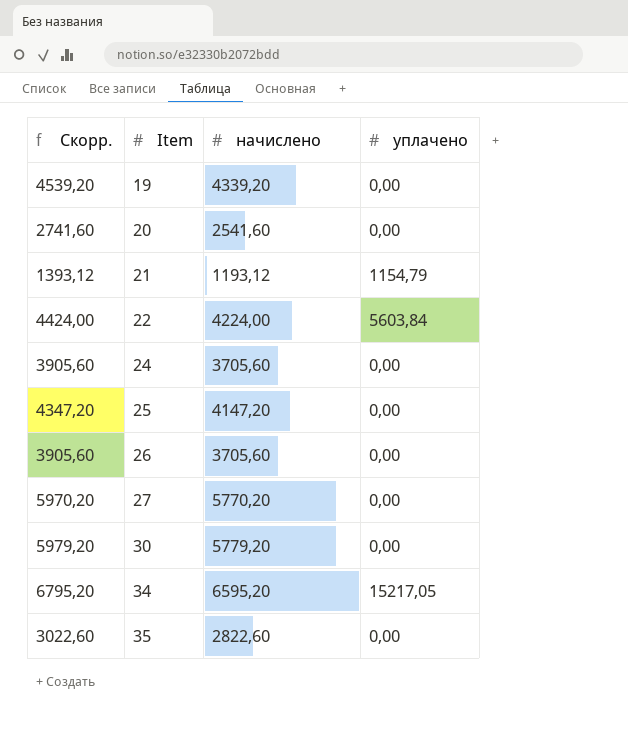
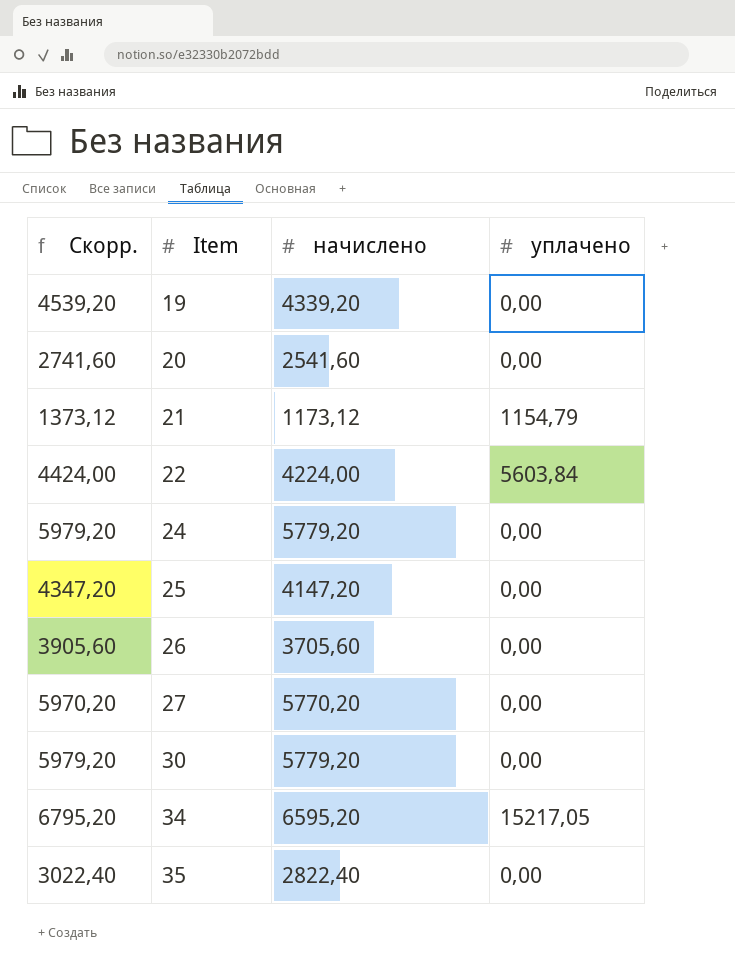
21 | Скорр.: 1393,12 -> 1373,12
21 | начислено: 1193,12 -> 1173,12
24 | Скорр.: 3905,60 -> 5979,20
24 | начислено: 3705,60 -> 5779,20
35 | Скорр.: 3022,60 -> 3022,40
35 | начислено: 2822,60 -> 2822,40

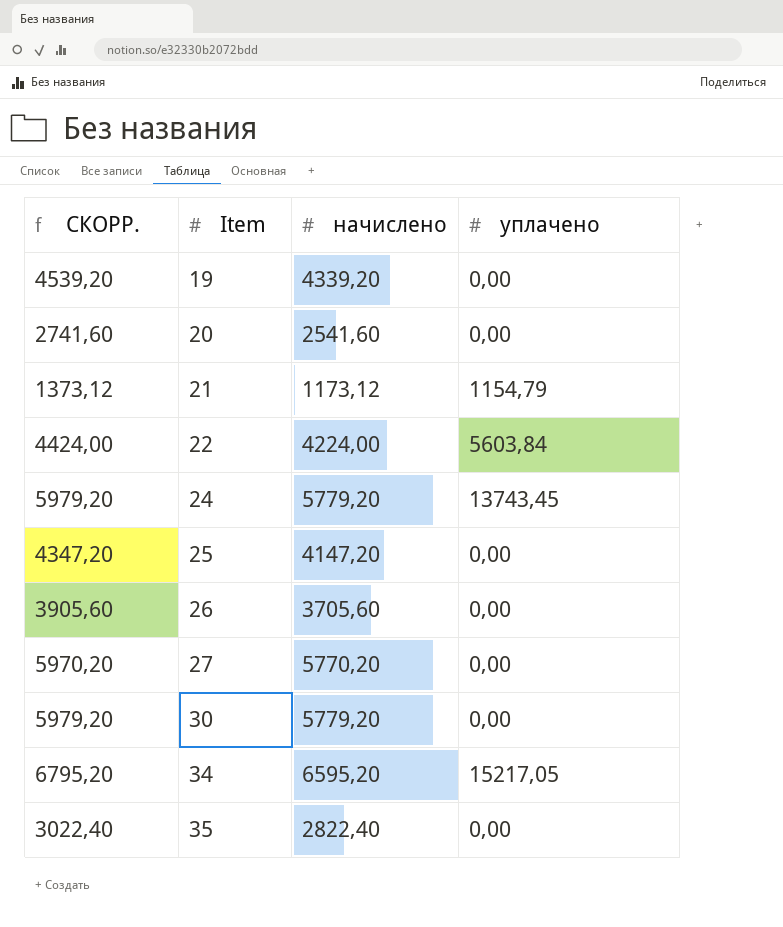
column name: Скорр. -> СКОРР.
24 | уплачено: 0,00 -> 13743,45

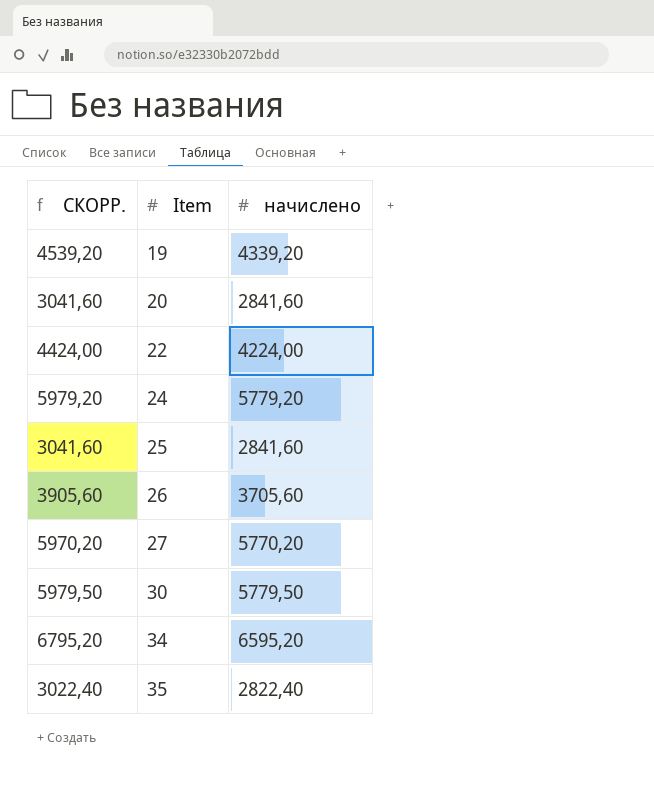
column уплачено | position: 4 -> none
row 21: 1373,12 | 1173,12 | 1154,79 -> none
20 | СКОРР.: 2741,60 -> 3041,60
20 | начислено: 2541,60 -> 2841,60
25 | СКОРР.: 4347,20 -> 3041,60
25 | начислено: 4147,20 -> 2841,60
30 | СКОРР.: 5979,20 -> 5979,50
30 | начислено: 5779,20 -> 5779,50

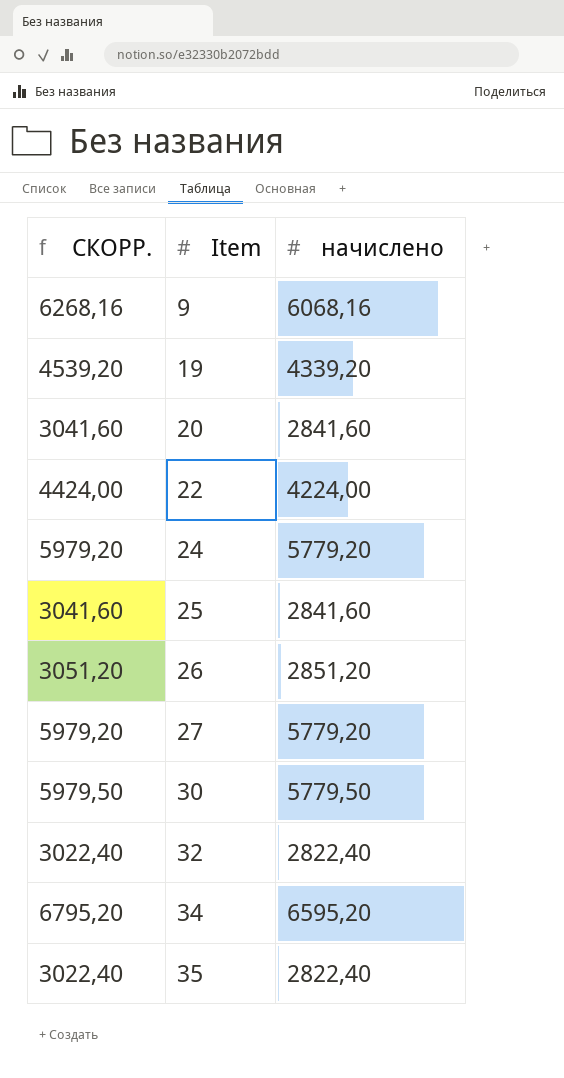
row 9: none -> 6268,16 | 6068,16
26 | СКОРР.: 3905,60 -> 3051,20
26 | начислено: 3705,60 -> 2851,20
27 | СКОРР.: 5970,20 -> 5979,20
27 | начислено: 5770,20 -> 5779,20
row 32: none -> 3022,40 | 2822,40

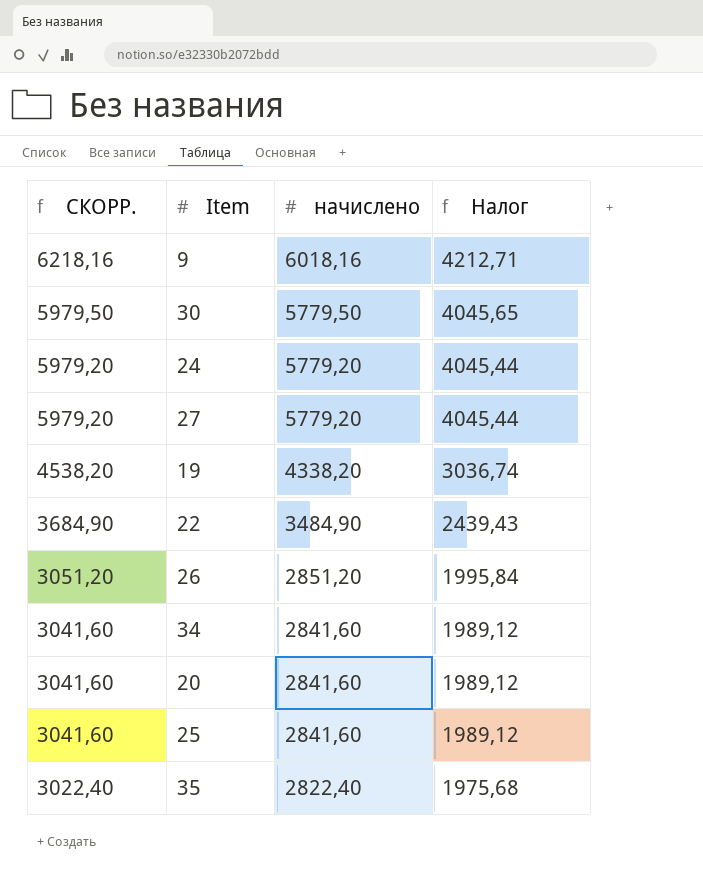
row order: Item ascending -> СКОРР. descending
column Налог | formula: none -> [начислено] * 0,7
row 32: 3022,40 | 2822,40 -> none
9 | СКОРР.: 6268,16 -> 6218,16
9 | начислено: 6068,16 -> 6018,16
19 | СКОРР.: 4539,20 -> 4538,20
19 | начислено: 4339,20 -> 4338,20
22 | СКОРР.: 4424,00 -> 3684,90
22 | начислено: 4224,00 -> 3484,90
34 | СКОРР.: 6795,20 -> 3041,60
34 | начислено: 6595,20 -> 2841,60

